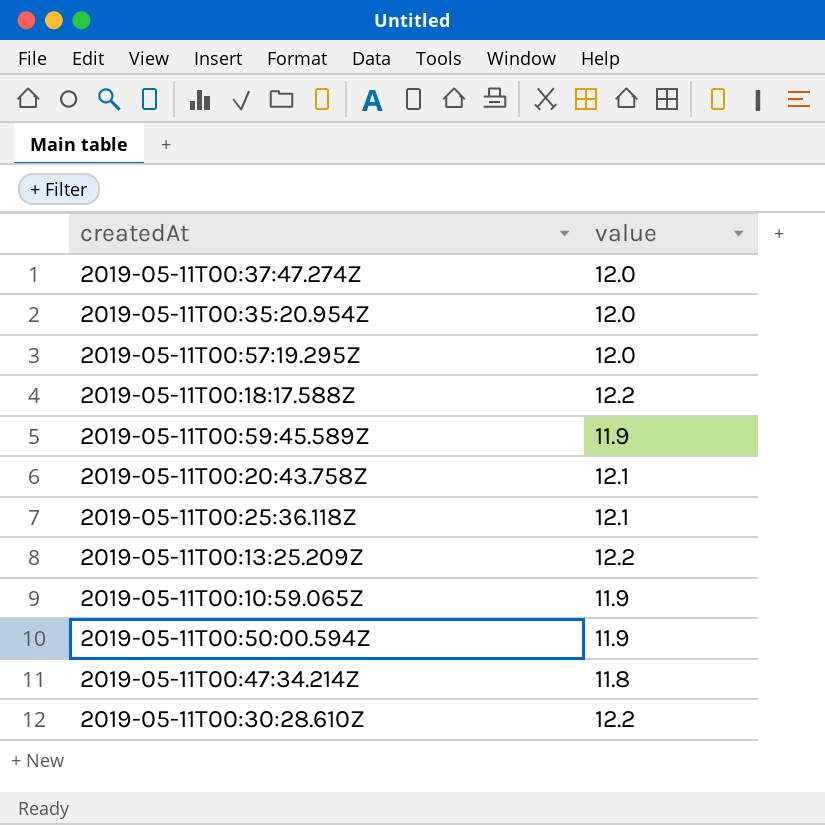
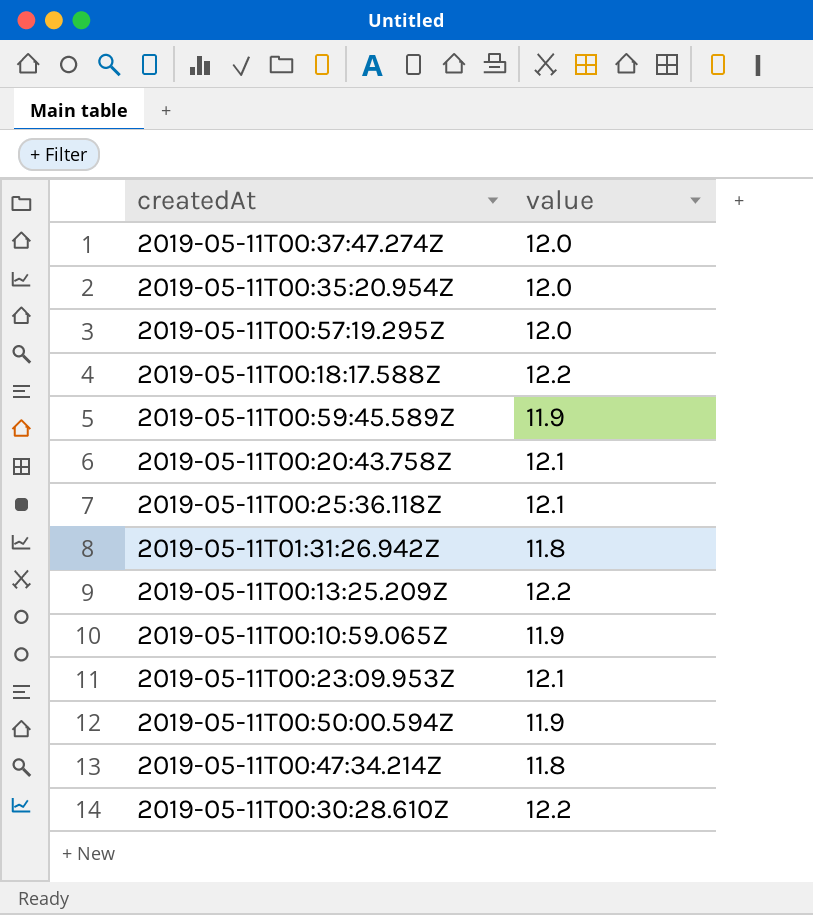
row 2019-05-11T01:31:26.942Z: none -> 11.8
row 2019-05-11T00:23:09.953Z: none -> 12.1

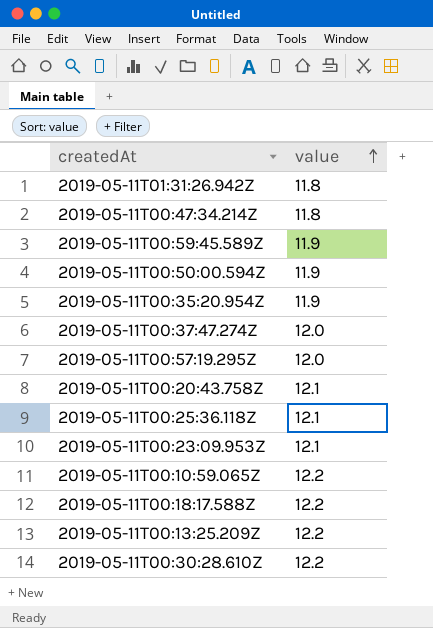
row order: none -> value ascending
2019-05-11T00:35:20.954Z | value: 12.0 -> 11.9
2019-05-11T00:10:59.065Z | value: 11.9 -> 12.2

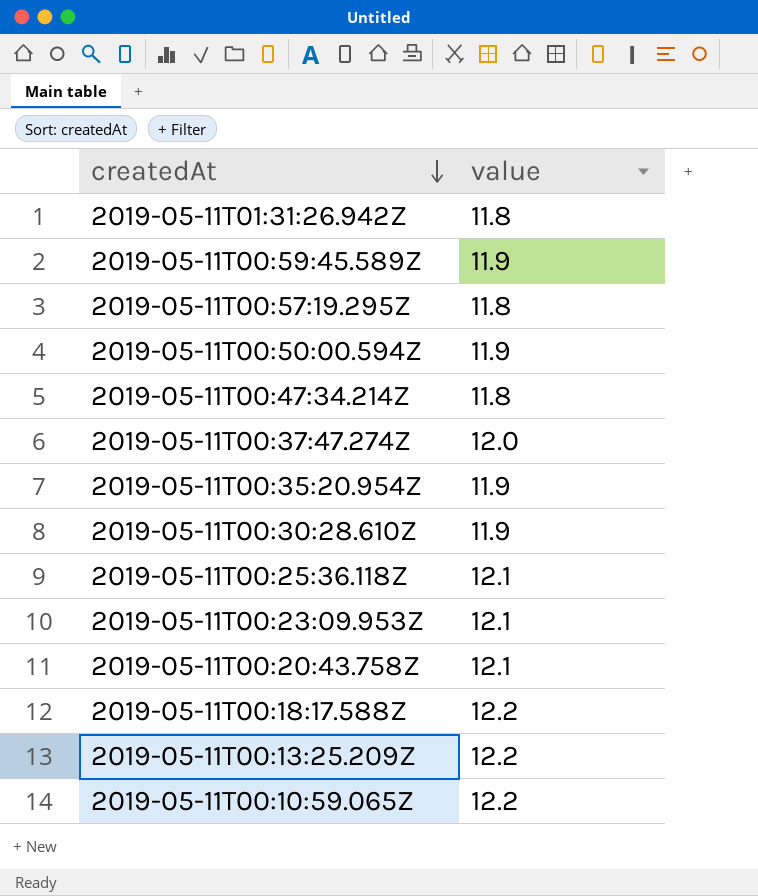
row order: value ascending -> createdAt descending
2019-05-11T00:57:19.295Z | value: 12.0 -> 11.8
2019-05-11T00:30:28.610Z | value: 12.2 -> 11.9

